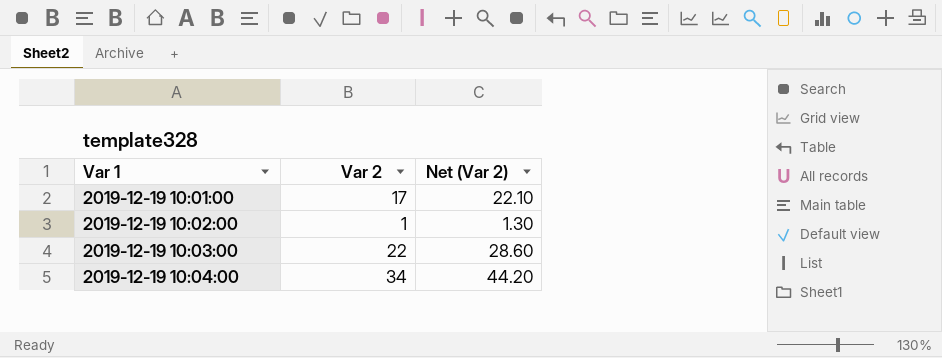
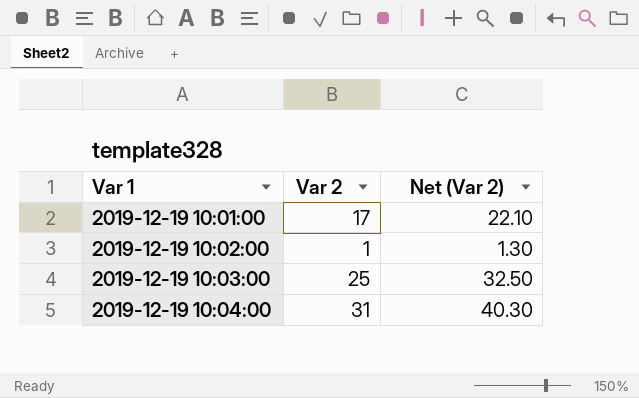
2019-12-19 10:03:00 | Var 2: 22 -> 25
2019-12-19 10:03:00 | Net (Var 2): 28.60 -> 32.50
2019-12-19 10:04:00 | Var 2: 34 -> 31
2019-12-19 10:04:00 | Net (Var 2): 44.20 -> 40.30

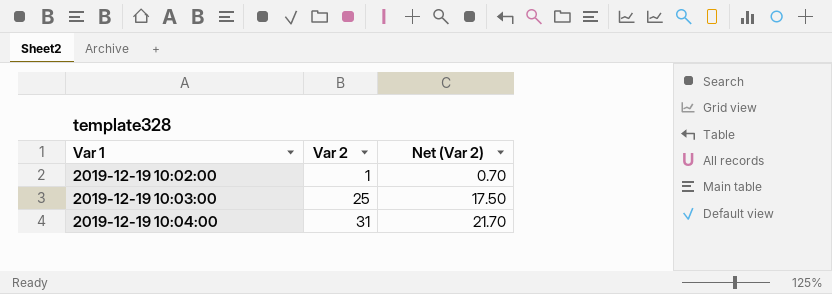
column Net (Var 2) | formula: [Var 2] * 1.3 -> [Var 2] * 0.7
row 2019-12-19 10:01:00: 17 | 22.10 -> none

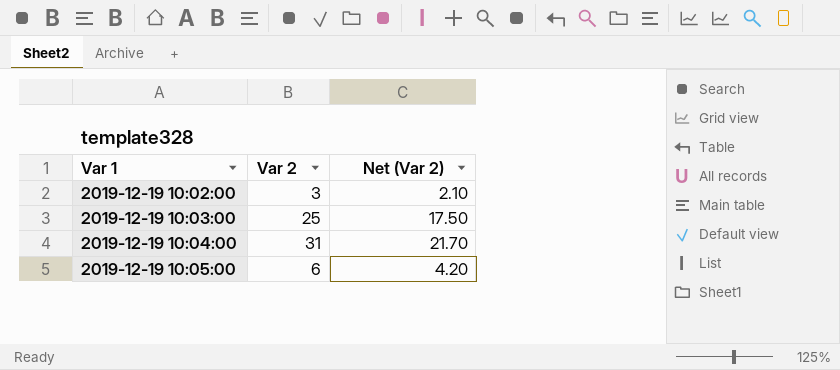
2019-12-19 10:02:00 | Var 2: 1 -> 3
2019-12-19 10:02:00 | Net (Var 2): 0.70 -> 2.10
row 2019-12-19 10:05:00: none -> 6 | 4.20

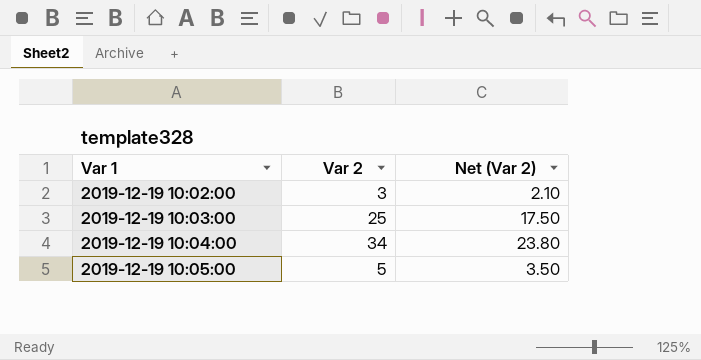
2019-12-19 10:04:00 | Var 2: 31 -> 34
2019-12-19 10:04:00 | Net (Var 2): 21.70 -> 23.80
2019-12-19 10:05:00 | Var 2: 6 -> 5
2019-12-19 10:05:00 | Net (Var 2): 4.20 -> 3.50

